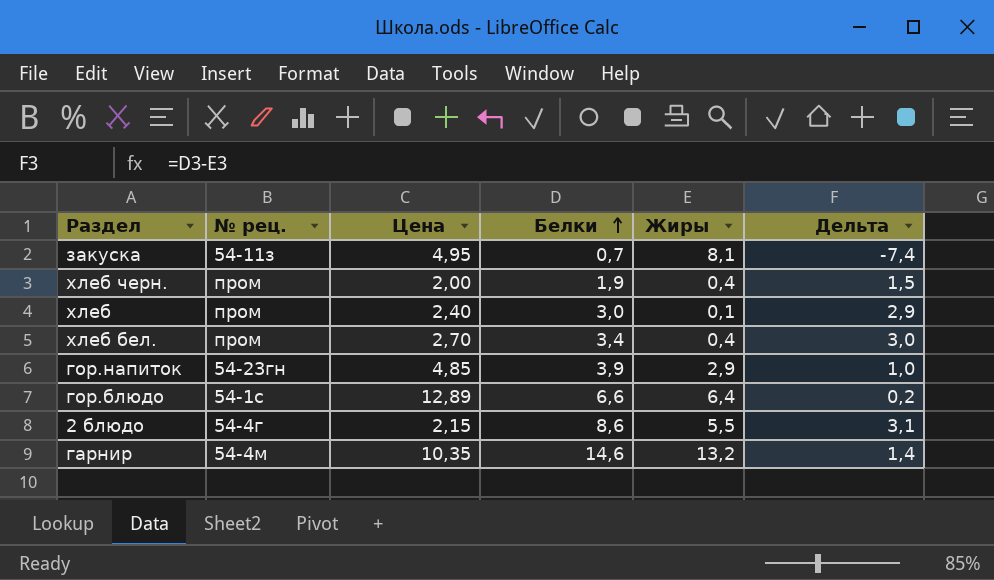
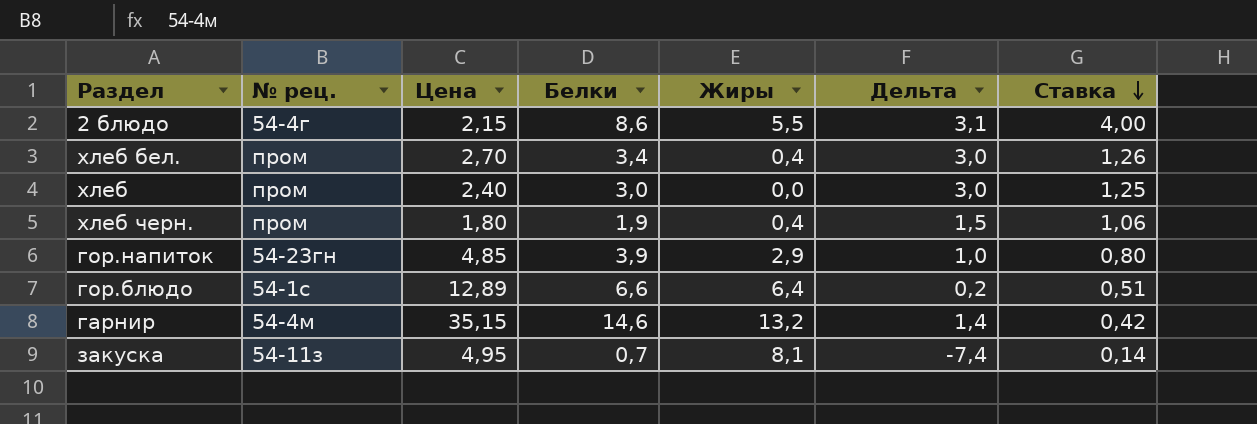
row order: Белки ascending -> Ставка descending
column Ставка | formula: none -> [Белки] / [Цена]
хлеб | Жиры: 0,1 -> 0,0
хлеб | Дельта: 2,9 -> 3,0
хлеб черн. | Цена: 2,00 -> 1,80
гарнир | Цена: 10,35 -> 35,15

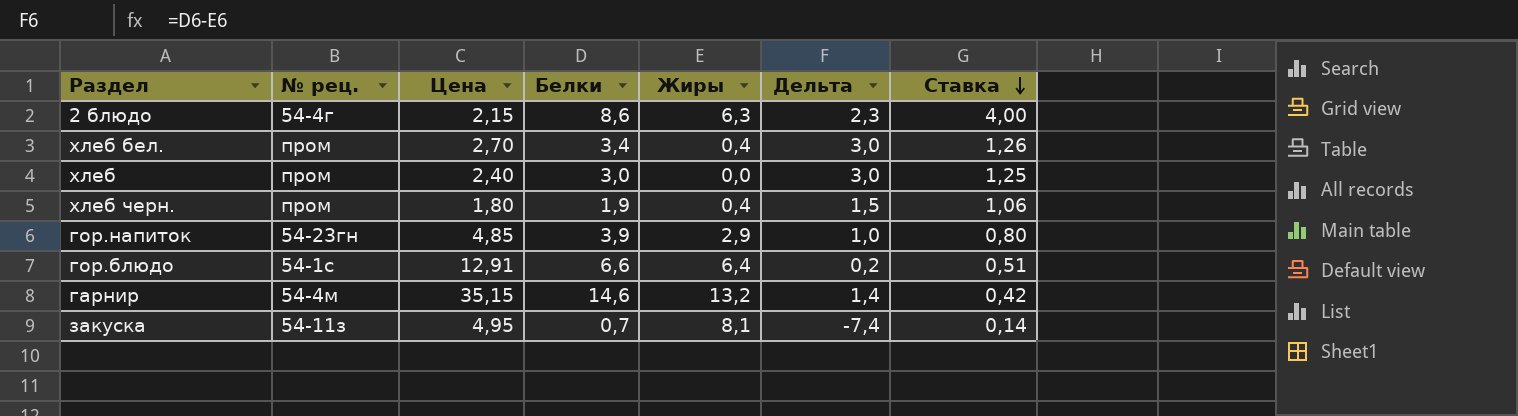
2 блюдо | Жиры: 5,5 -> 6,3
2 блюдо | Дельта: 3,1 -> 2,3
гор.блюдо | Цена: 12,89 -> 12,91

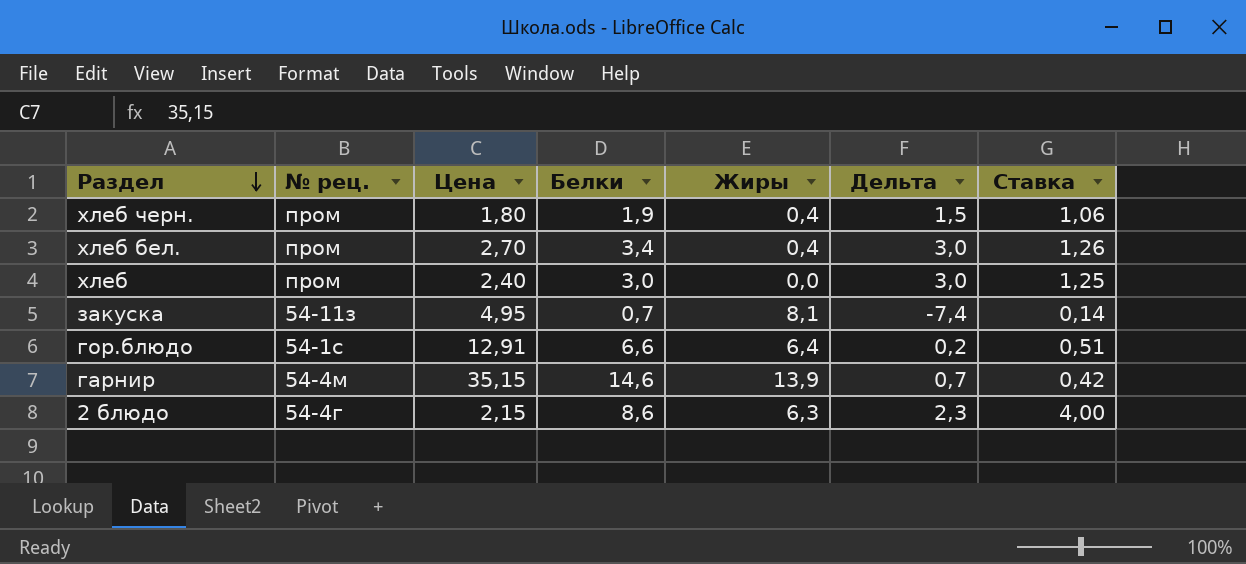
row order: Ставка descending -> Раздел descending
row гор.напиток: 54-23гн | 4,85 | 3,9 | 2,9 | 1,0 | 0,80 -> none
гарнир | Жиры: 13,2 -> 13,9
гарнир | Дельта: 1,4 -> 0,7

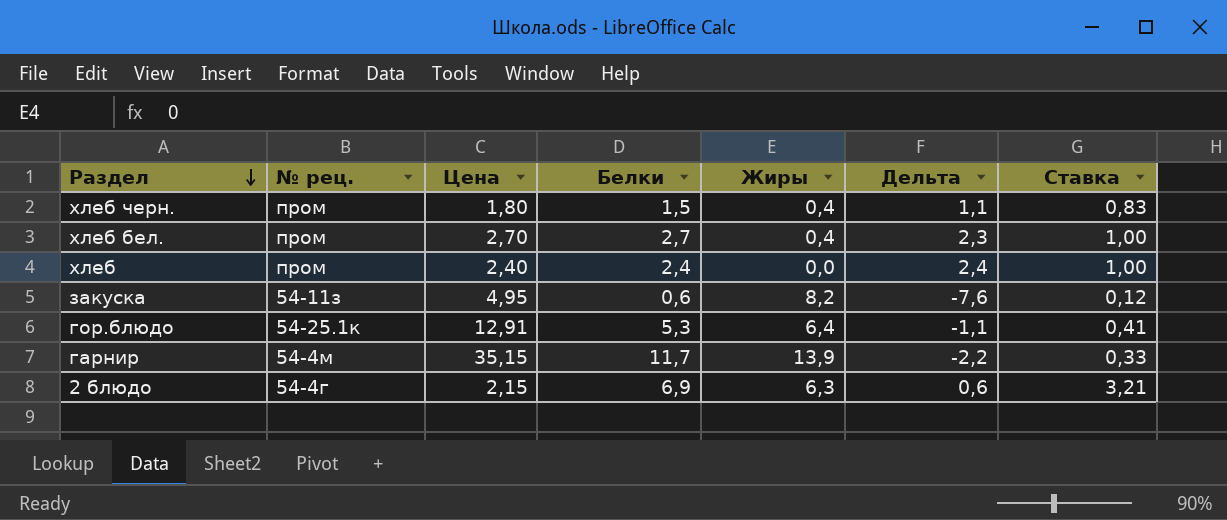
хлеб черн. | Белки: 1,9 -> 1,5
хлеб черн. | Дельта: 1,5 -> 1,1
хлеб черн. | Ставка: 1,06 -> 0,83
хлеб бел. | Белки: 3,4 -> 2,7
хлеб бел. | Дельта: 3,0 -> 2,3
хлеб бел. | Ставка: 1,26 -> 1,00
хлеб | Белки: 3,0 -> 2,4
хлеб | Дельта: 3,0 -> 2,4
хлеб | Ставка: 1,25 -> 1,00
закуска | Белки: 0,7 -> 0,6
закуска | Жиры: 8,1 -> 8,2
закуска | Дельта: -7,4 -> -7,6
закуска | Ставка: 0,14 -> 0,12
гор.блюдо | № рец.: 54-1с -> 54-25.1к
гор.блюдо | Белки: 6,6 -> 5,3
гор.блюдо | Дельта: 0,2 -> -1,1
гор.блюдо | Ставка: 0,51 -> 0,41
гарнир | Белки: 14,6 -> 11,7
гарнир | Дельта: 0,7 -> -2,2
гарнир | Ставка: 0,42 -> 0,33
2 блюдо | Белки: 8,6 -> 6,9
2 блюдо | Дельта: 2,3 -> 0,6
2 блюдо | Ставка: 4,00 -> 3,21

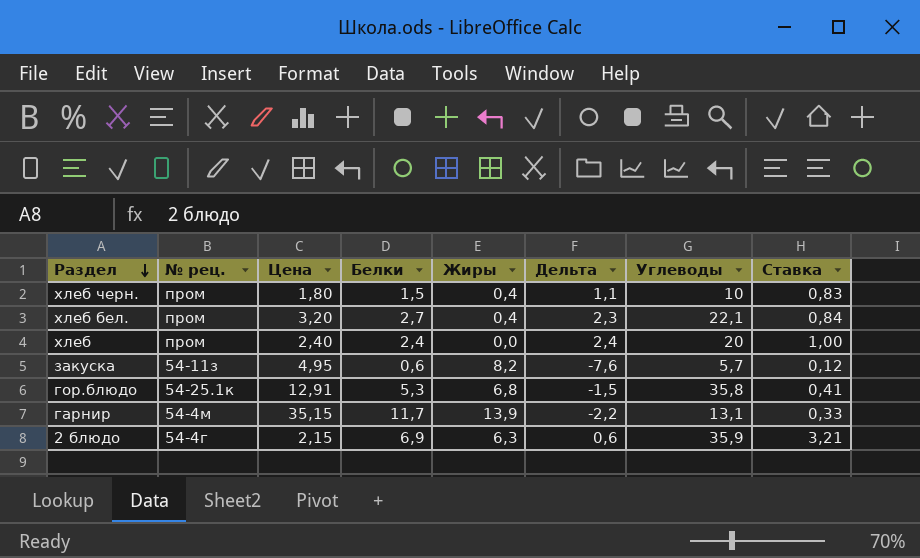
column Углеводы | position: none -> 7
хлеб бел. | Цена: 2,70 -> 3,20
хлеб бел. | Ставка: 1,00 -> 0,84
гор.блюдо | Жиры: 6,4 -> 6,8
гор.блюдо | Дельта: -1,1 -> -1,5

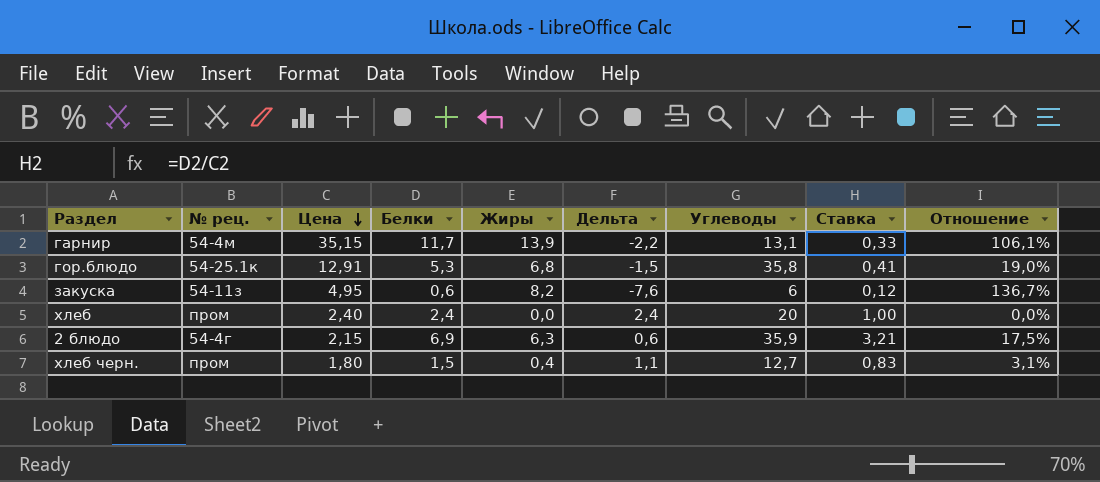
row order: Раздел descending -> Цена descending
column Отношение | formula: none -> [Жиры] / [Углеводы]
row хлеб бел.: пром | 3,20 | 2,7 | 0,4 | 2,3 | 22,1 | 0,84 -> none
закуска | Углеводы: 5,7 -> 6
хлеб черн. | Углеводы: 10 -> 12,7

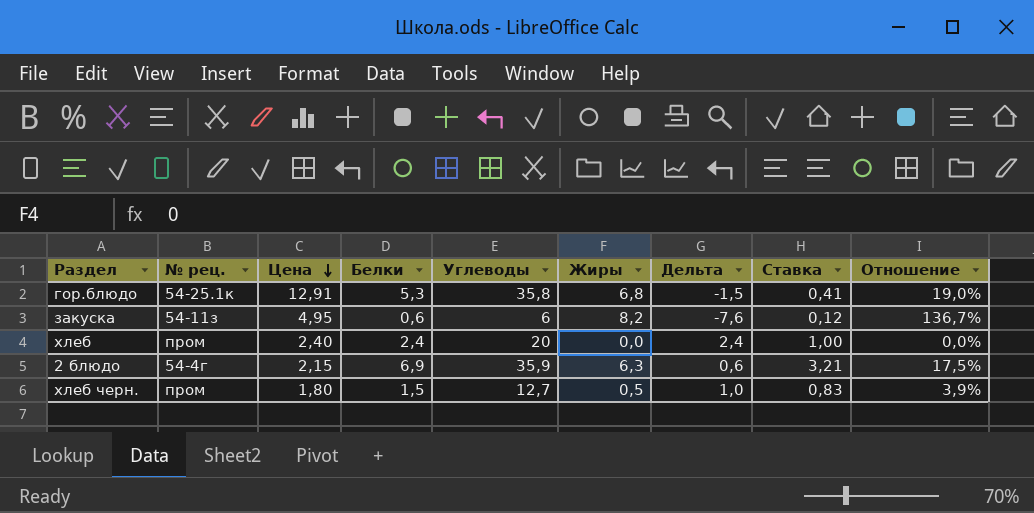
column Углеводы | position: 7 -> 5
row гарнир: 54-4м | 35,15 | 11,7 | 13,9 | -2,2 | 13,1 | 0,33 | 106,1% -> none
хлеб черн. | Жиры: 0,4 -> 0,5
хлеб черн. | Дельта: 1,1 -> 1,0
хлеб черн. | Отношение: 3,1% -> 3,9%

